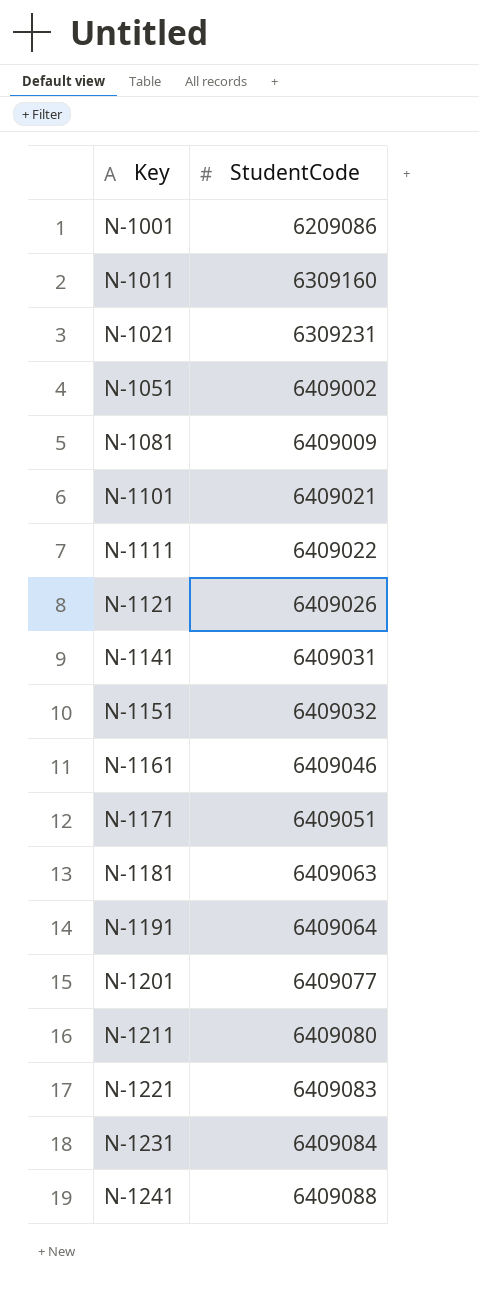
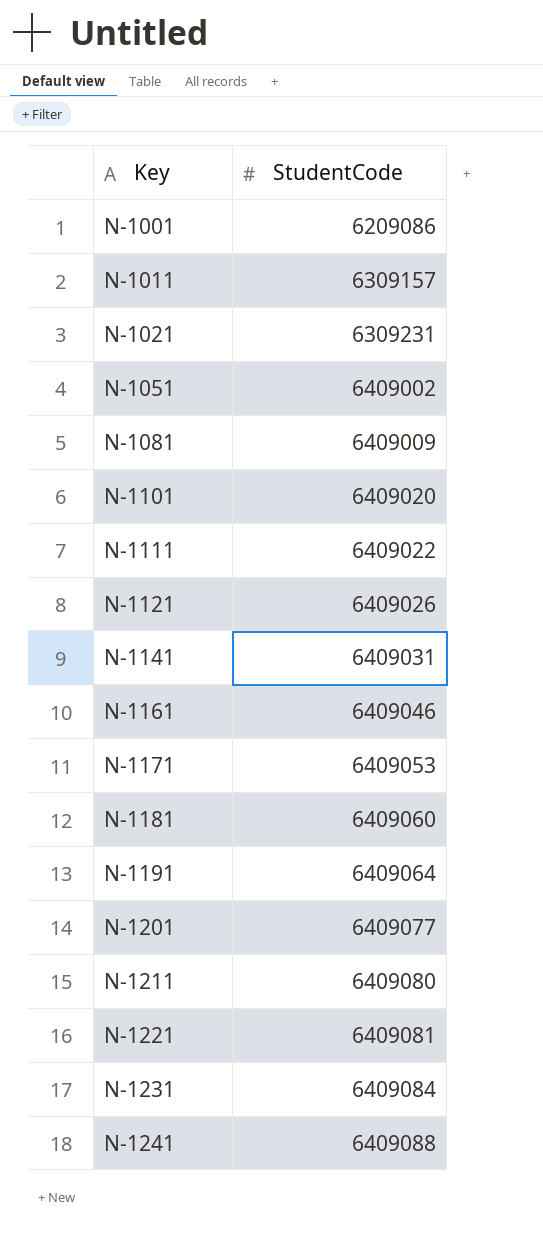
row N-1151: 6409032 -> none
N-1011 | StudentCode: 6309160 -> 6309157
N-1101 | StudentCode: 6409021 -> 6409020
N-1171 | StudentCode: 6409051 -> 6409053
N-1181 | StudentCode: 6409063 -> 6409060
N-1221 | StudentCode: 6409083 -> 6409081

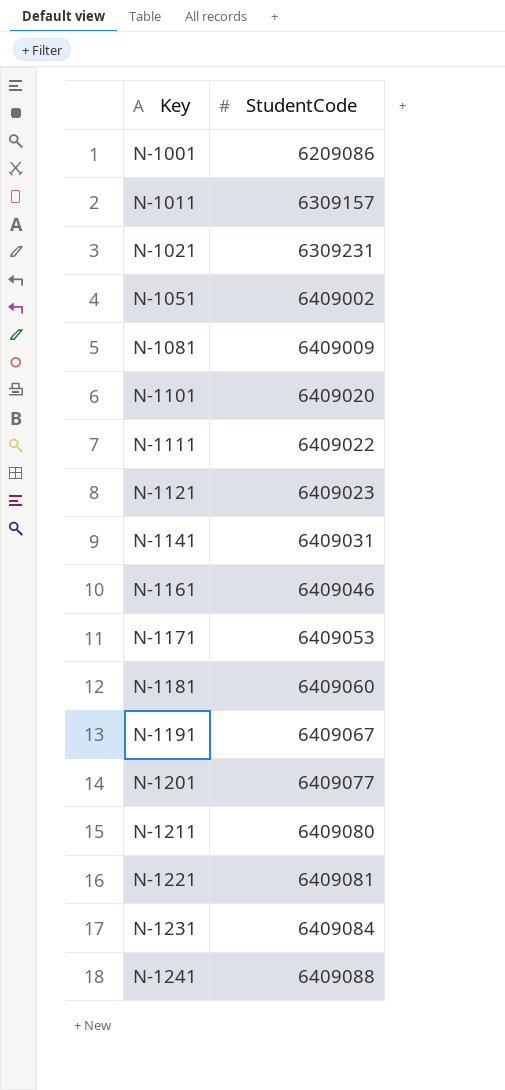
N-1121 | StudentCode: 6409026 -> 6409023
N-1191 | StudentCode: 6409064 -> 6409067

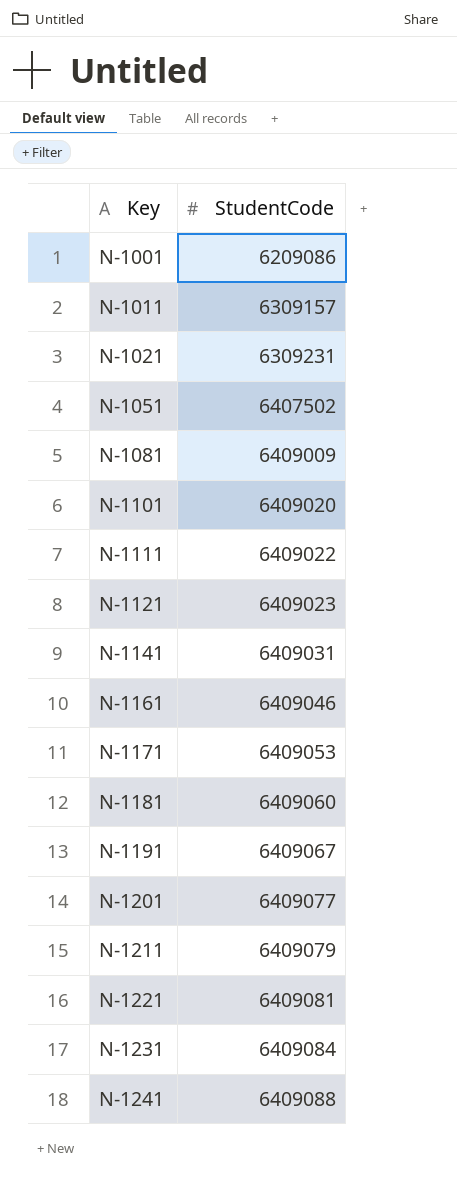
N-1051 | StudentCode: 6409002 -> 6407502
N-1211 | StudentCode: 6409080 -> 6409079

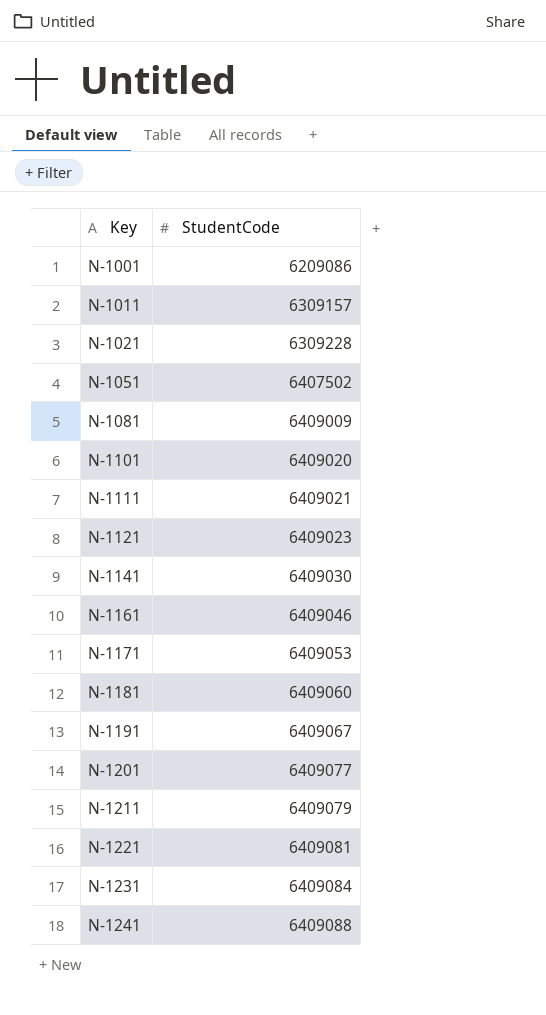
N-1021 | StudentCode: 6309231 -> 6309228
N-1111 | StudentCode: 6409022 -> 6409021
N-1141 | StudentCode: 6409031 -> 6409030

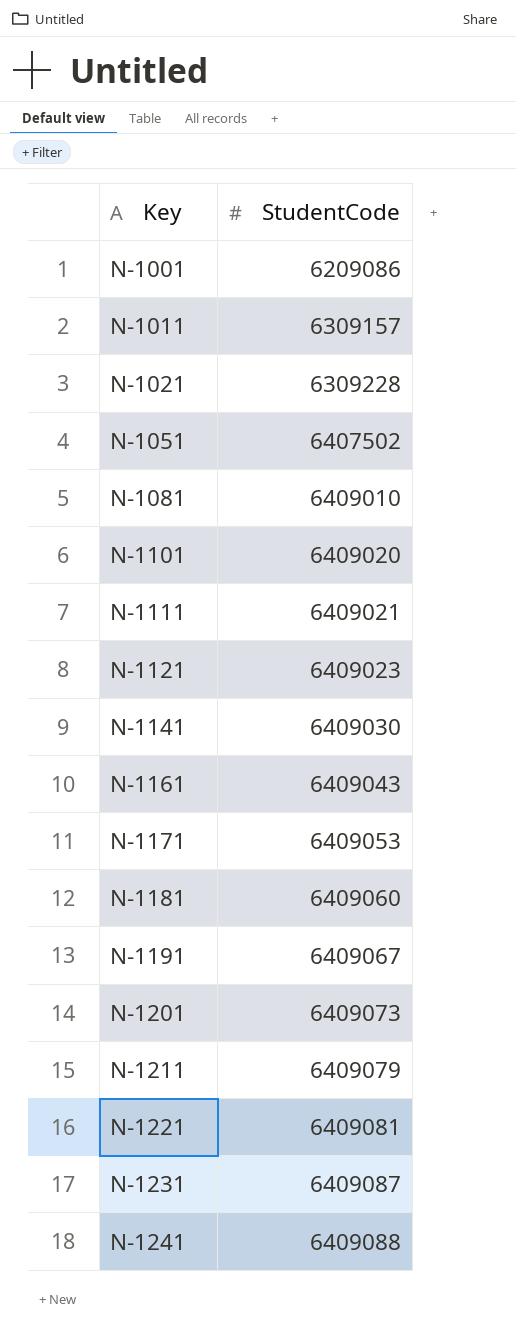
N-1081 | StudentCode: 6409009 -> 6409010
N-1161 | StudentCode: 6409046 -> 6409043
N-1201 | StudentCode: 6409077 -> 6409073
N-1231 | StudentCode: 6409084 -> 6409087

